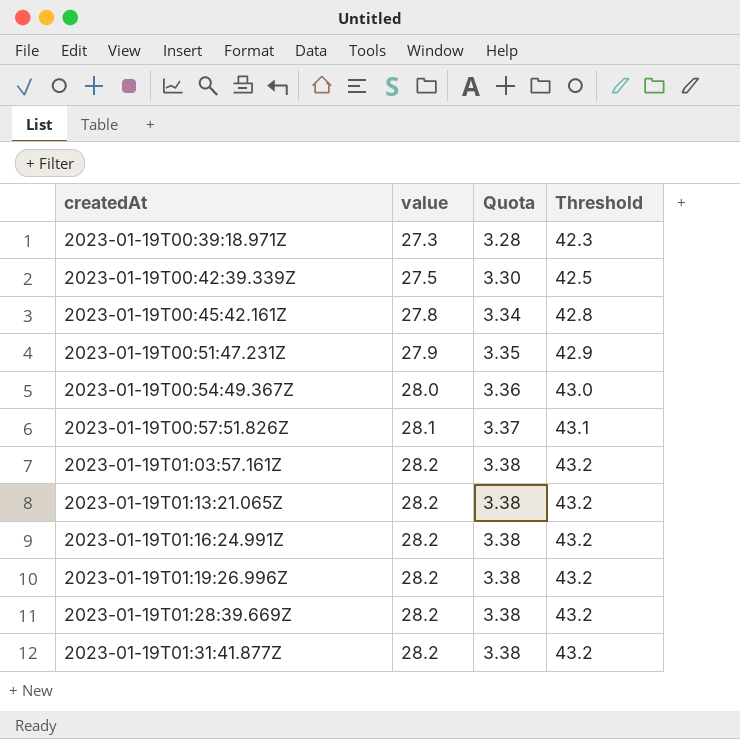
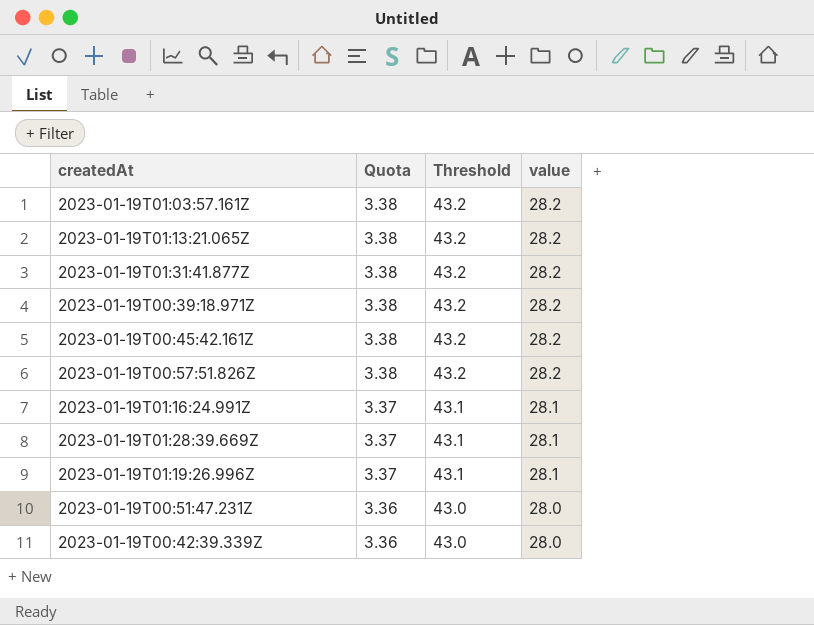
row order: createdAt ascending -> Quota descending
column value | position: 2 -> 4
row 2023-01-19T00:54:49.367Z: 28.0 | 3.36 | 43.0 -> none
2023-01-19T00:39:18.971Z | Quota: 3.28 -> 3.38
2023-01-19T00:39:18.971Z | Threshold: 42.3 -> 43.2
2023-01-19T00:39:18.971Z | value: 27.3 -> 28.2
2023-01-19T00:45:42.161Z | Quota: 3.34 -> 3.38
2023-01-19T00:45:42.161Z | Threshold: 42.8 -> 43.2
2023-01-19T00:45:42.161Z | value: 27.8 -> 28.2
2023-01-19T00:57:51.826Z | Quota: 3.37 -> 3.38
2023-01-19T00:57:51.826Z | Threshold: 43.1 -> 43.2
2023-01-19T00:57:51.826Z | value: 28.1 -> 28.2
2023-01-19T01:16:24.991Z | Quota: 3.38 -> 3.37
2023-01-19T01:16:24.991Z | Threshold: 43.2 -> 43.1
2023-01-19T01:16:24.991Z | value: 28.2 -> 28.1
2023-01-19T01:28:39.669Z | Quota: 3.38 -> 3.37
2023-01-19T01:28:39.669Z | Threshold: 43.2 -> 43.1
2023-01-19T01:28:39.669Z | value: 28.2 -> 28.1
2023-01-19T01:19:26.996Z | Quota: 3.38 -> 3.37
2023-01-19T01:19:26.996Z | Threshold: 43.2 -> 43.1
2023-01-19T01:19:26.996Z | value: 28.2 -> 28.1
2023-01-19T00:51:47.231Z | Quota: 3.35 -> 3.36
2023-01-19T00:51:47.231Z | Threshold: 42.9 -> 43.0
2023-01-19T00:51:47.231Z | value: 27.9 -> 28.0
2023-01-19T00:42:39.339Z | Quota: 3.30 -> 3.36
2023-01-19T00:42:39.339Z | Threshold: 42.5 -> 43.0
2023-01-19T00:42:39.339Z | value: 27.5 -> 28.0

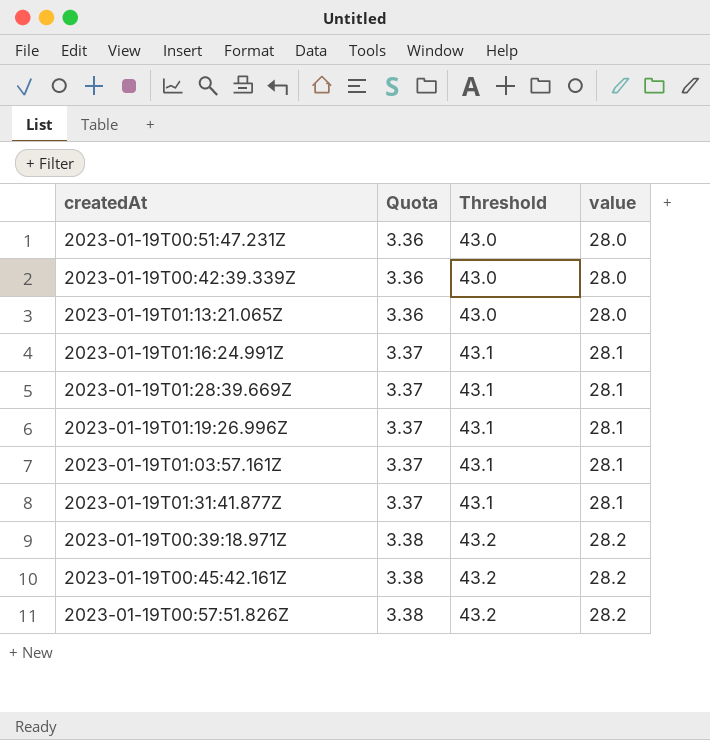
row order: Quota descending -> Quota ascending
2023-01-19T01:13:21.065Z | Quota: 3.38 -> 3.36
2023-01-19T01:13:21.065Z | Threshold: 43.2 -> 43.0
2023-01-19T01:13:21.065Z | value: 28.2 -> 28.0
2023-01-19T01:03:57.161Z | Quota: 3.38 -> 3.37
2023-01-19T01:03:57.161Z | Threshold: 43.2 -> 43.1
2023-01-19T01:03:57.161Z | value: 28.2 -> 28.1
2023-01-19T01:31:41.877Z | Quota: 3.38 -> 3.37
2023-01-19T01:31:41.877Z | Threshold: 43.2 -> 43.1
2023-01-19T01:31:41.877Z | value: 28.2 -> 28.1

